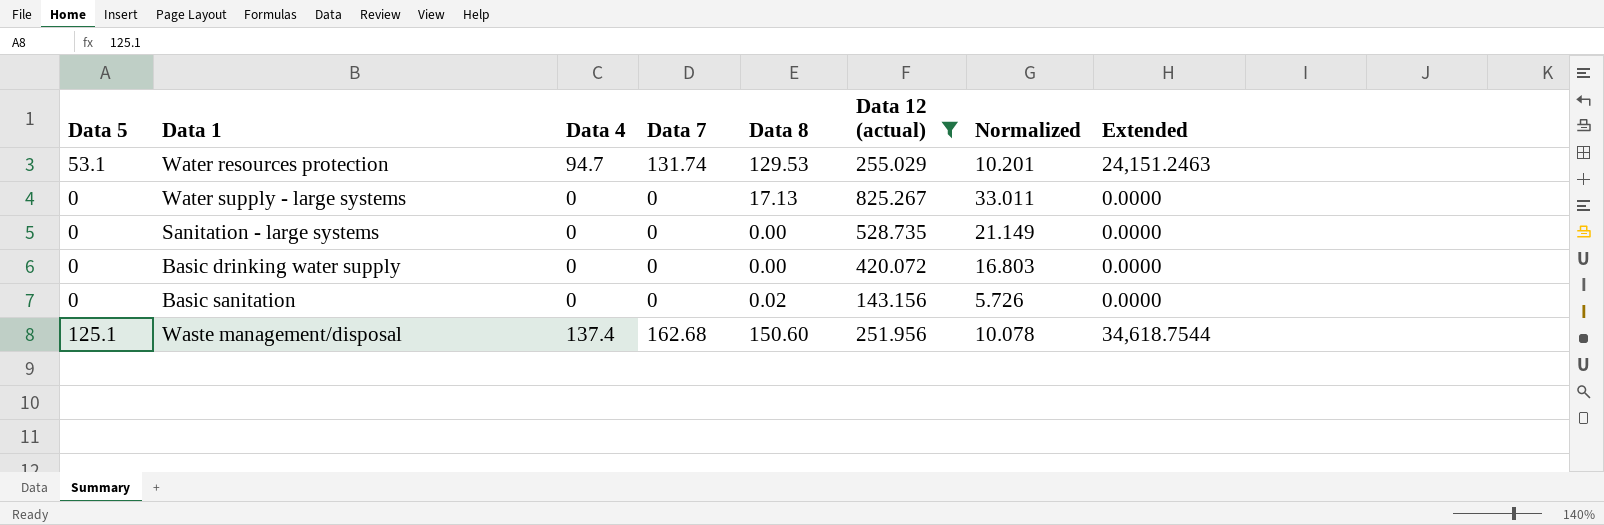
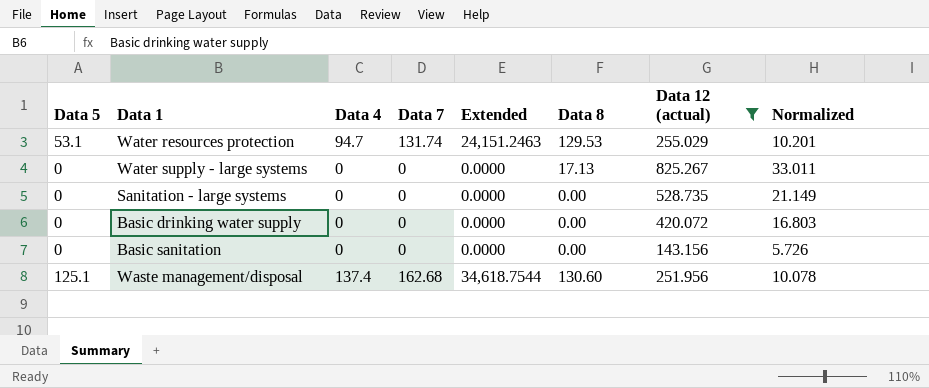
column Extended | position: 8 -> 5
Basic sanitation | Data 8: 0.02 -> 0.00
Waste management/disposal | Data 8: 150.60 -> 130.60

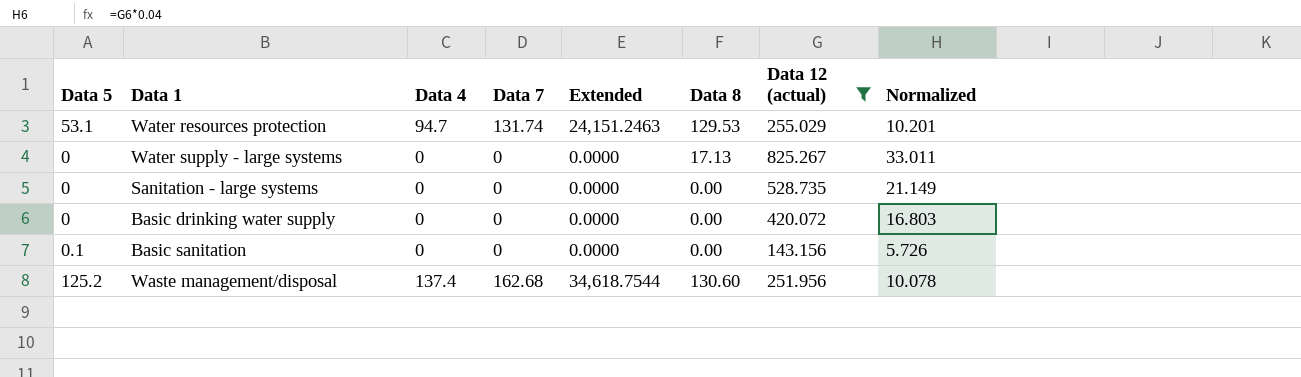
Basic sanitation | Data 5: 0 -> 0.1
Waste management/disposal | Data 5: 125.1 -> 125.2

